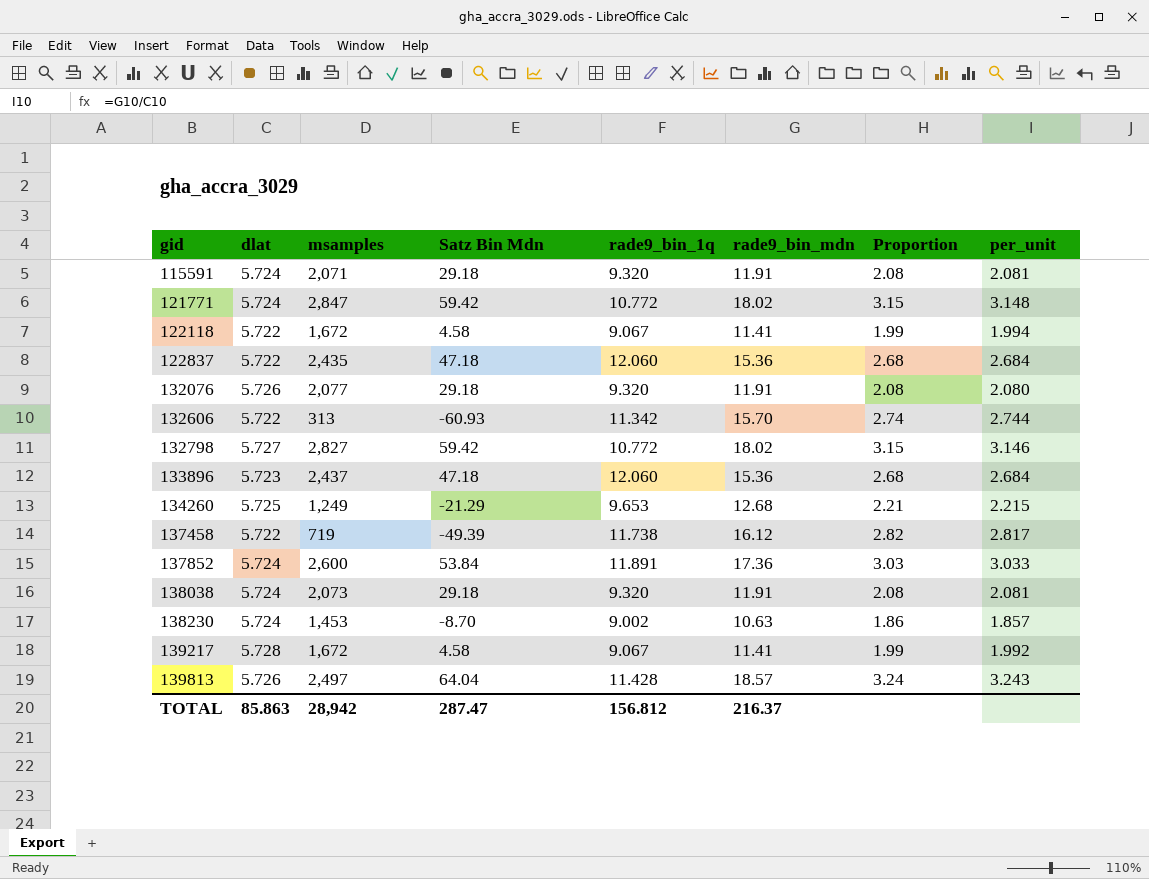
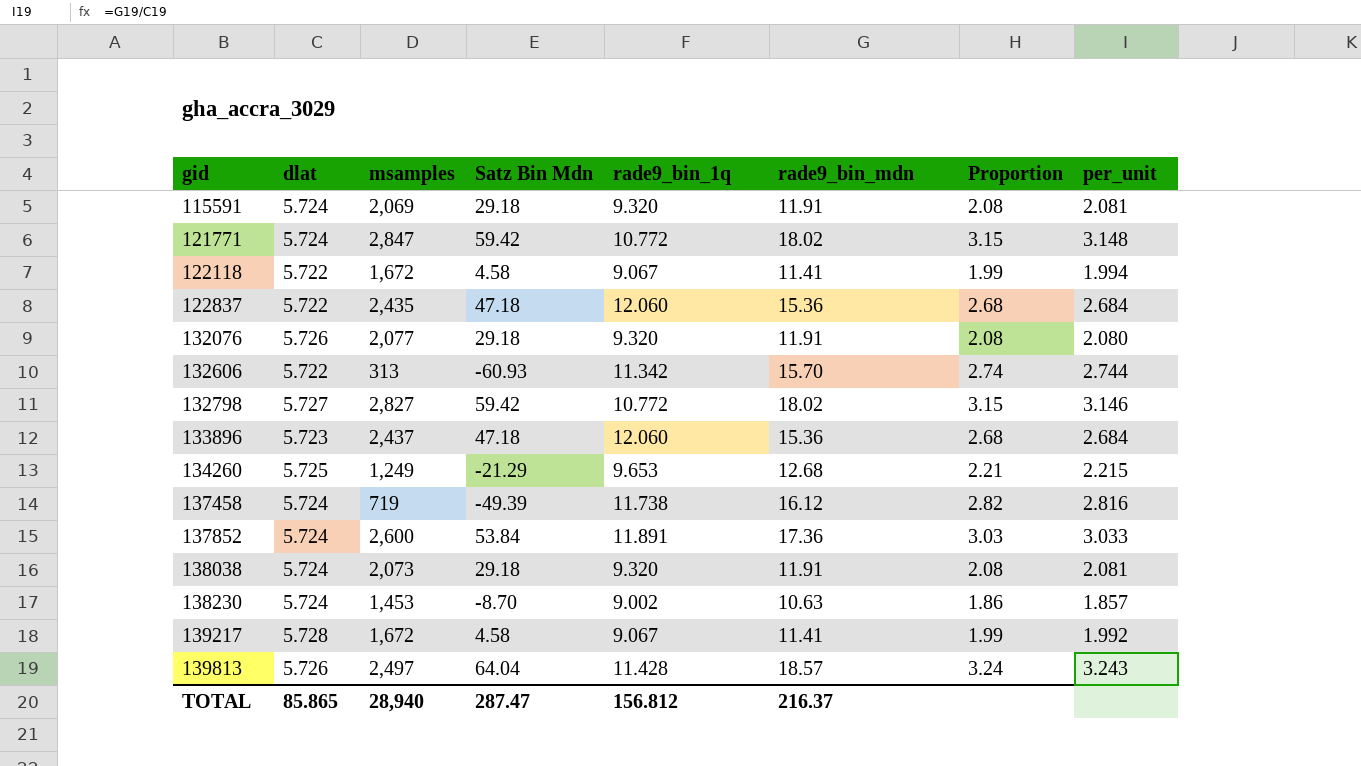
115591 | msamples: 2,071 -> 2,069
137458 | dlat: 5.722 -> 5.724
137458 | per_unit: 2.817 -> 2.816
TOTAL | dlat: 85.863 -> 85.865
TOTAL | msamples: 28,942 -> 28,940

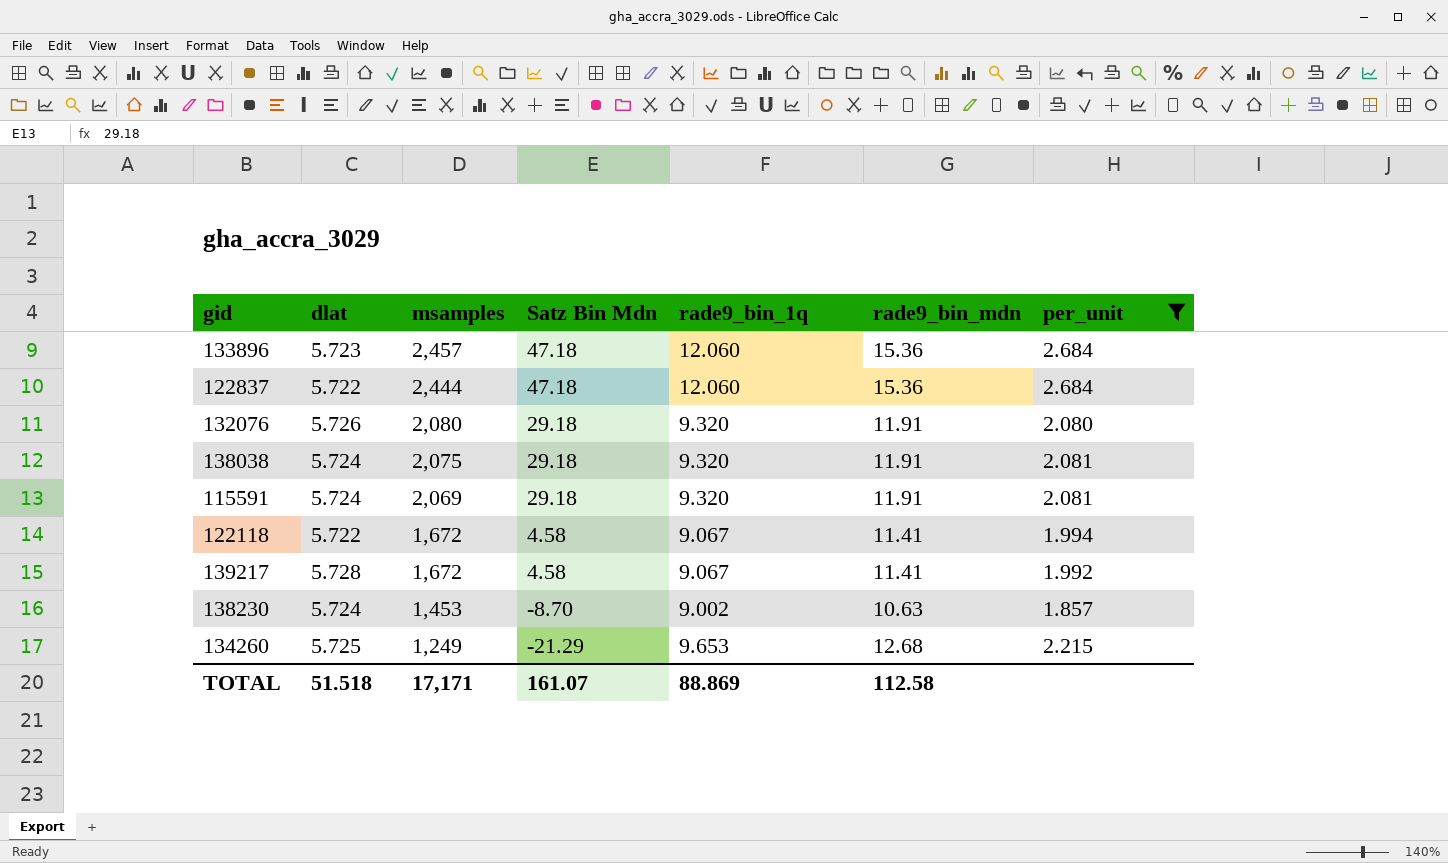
filter: none -> per_unit <= 2.684
row order: gid ascending -> msamples descending
column Proportion | formula: [rade9_bin_mdn] / [dlat] -> none
133896 | msamples: 2,437 -> 2,457
122837 | msamples: 2,435 -> 2,444
132076 | msamples: 2,077 -> 2,080
138038 | msamples: 2,073 -> 2,075
TOTAL | dlat: 85.865 -> 51.518
TOTAL | msamples: 28,940 -> 17,171
TOTAL | Satz Bin Mdn: 287.47 -> 161.07
TOTAL | rade9_bin_1q: 156.812 -> 88.869
TOTAL | rade9_bin_mdn: 216.37 -> 112.58

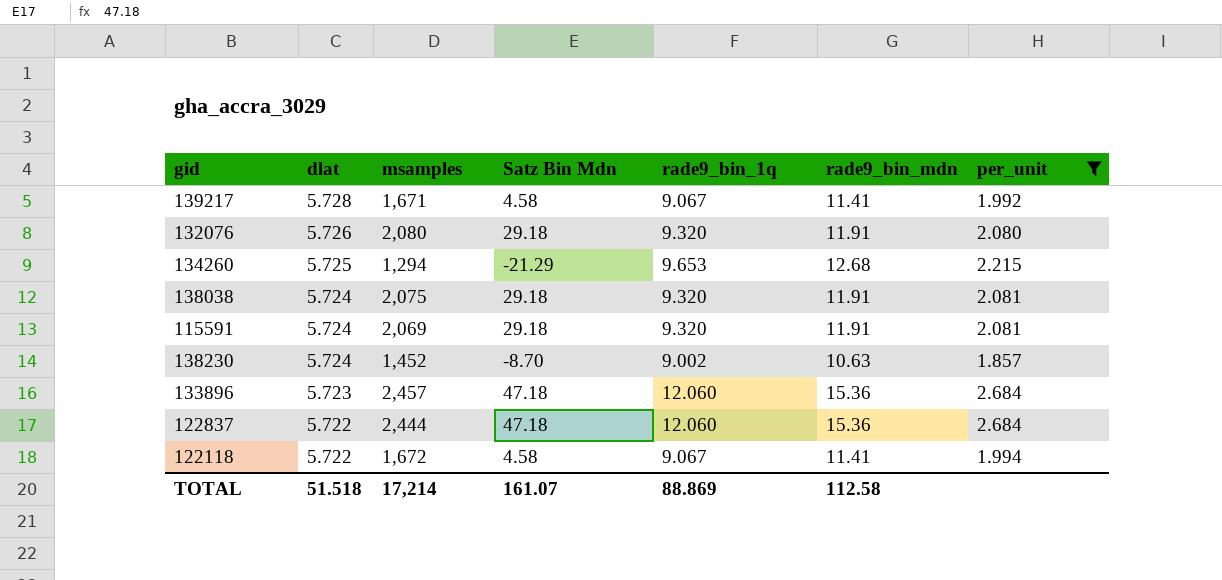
row order: msamples descending -> dlat descending
139217 | msamples: 1,672 -> 1,671
134260 | msamples: 1,249 -> 1,294
138230 | msamples: 1,453 -> 1,452
TOTAL | msamples: 17,171 -> 17,214

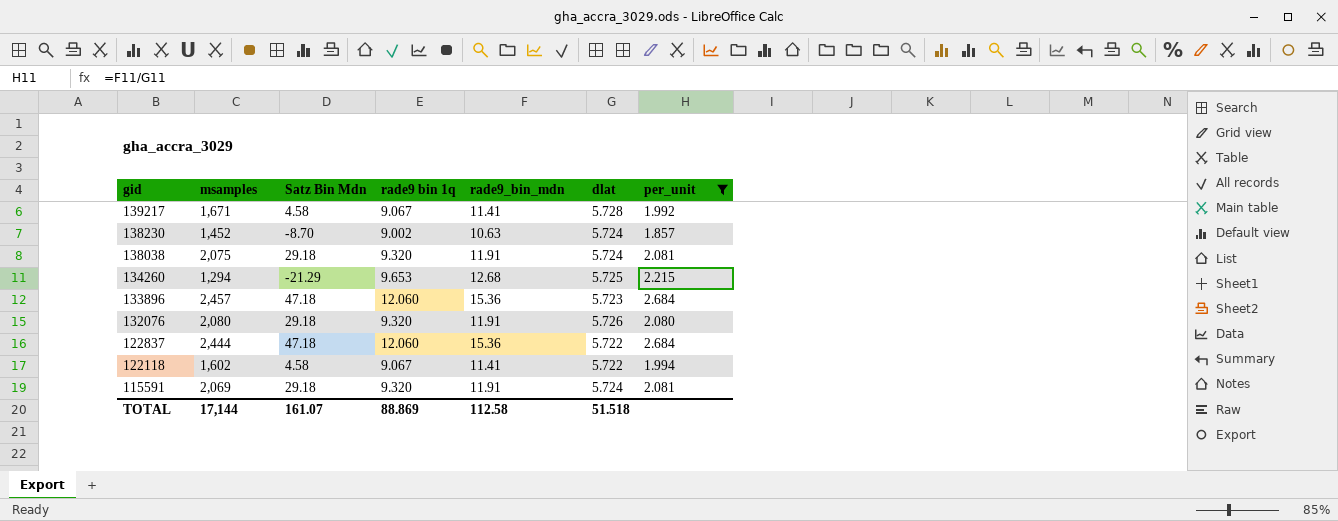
row order: dlat descending -> gid descending
column name: rade9_bin_1q -> rade9 bin 1q
column dlat | position: 2 -> 6
122118 | msamples: 1,672 -> 1,602
TOTAL | msamples: 17,214 -> 17,144

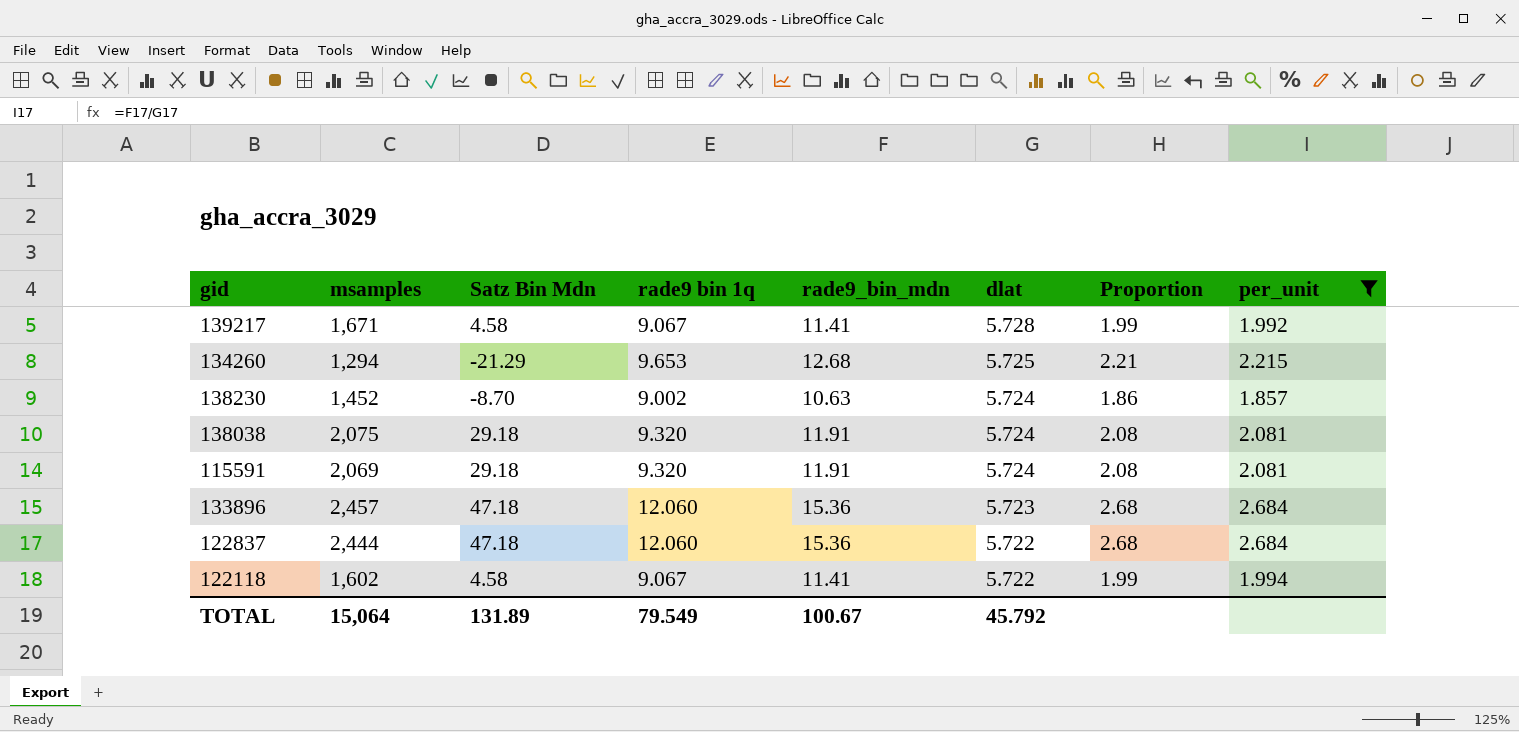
row order: gid descending -> dlat descending
column Proportion | formula: none -> [rade9_bin_mdn] / [dlat]
row 132076: 2,080 | 29.18 | 9.320 | 11.91 | 5.726 | 2.080 -> none
TOTAL | msamples: 17,144 -> 15,064
TOTAL | Satz Bin Mdn: 161.07 -> 131.89
TOTAL | rade9 bin 1q: 88.869 -> 79.549
TOTAL | rade9_bin_mdn: 112.58 -> 100.67
TOTAL | dlat: 51.518 -> 45.792

